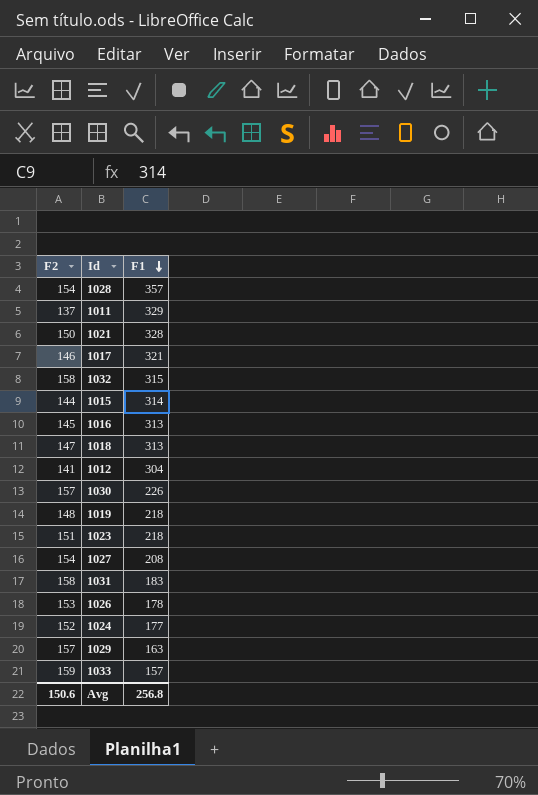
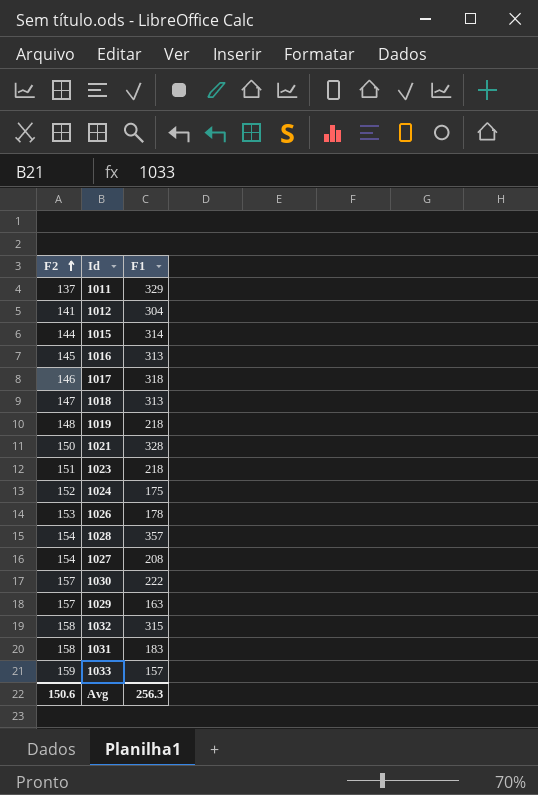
row order: F1 descending -> F2 ascending
1017 | F1: 321 -> 318
1024 | F1: 177 -> 175
1030 | F1: 226 -> 222
Avg | F1: 256.8 -> 256.3

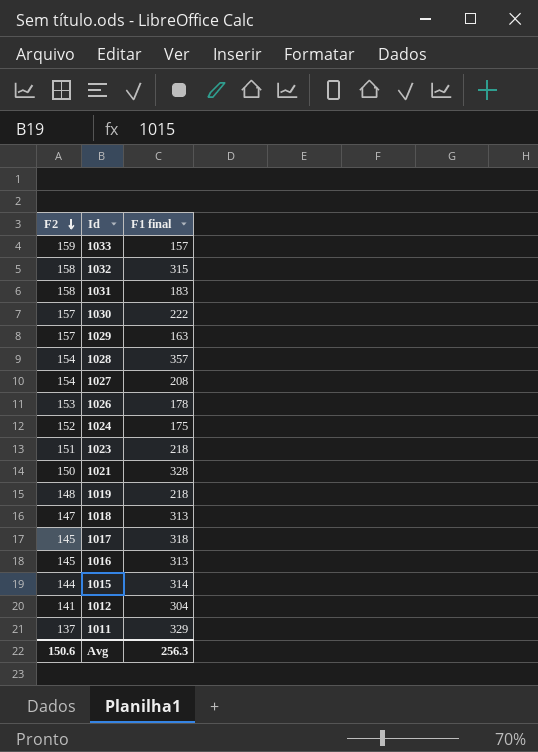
row order: F2 ascending -> F2 descending
column name: F1 -> F1 final
1017 | F2: 146 -> 145

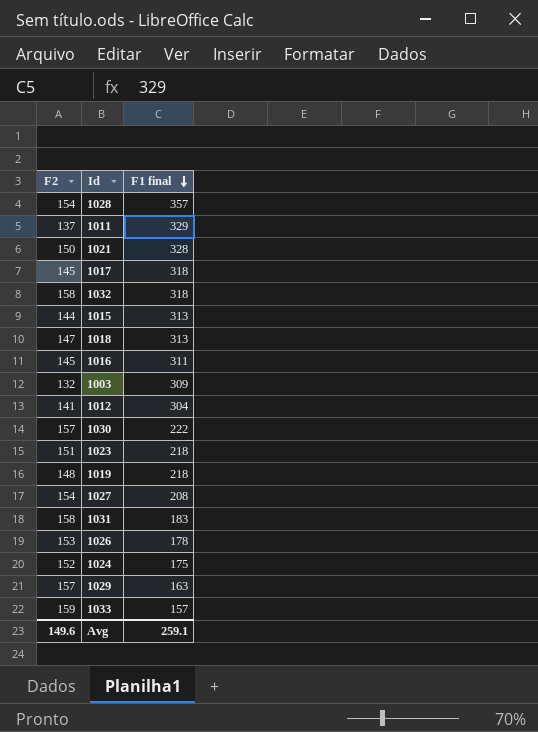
row order: F2 descending -> F1 final descending
1032 | F1 final: 315 -> 318
1015 | F1 final: 314 -> 313
1016 | F1 final: 313 -> 311
row 1003: none -> 132 | 309
Avg | F2: 150.6 -> 149.6
Avg | F1 final: 256.3 -> 259.1

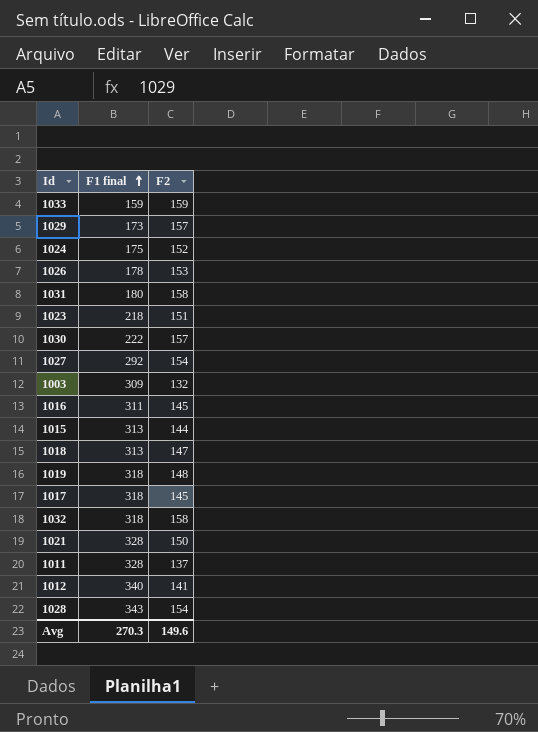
row order: F1 final descending -> F1 final ascending
column F2 | position: 1 -> 3
1033 | F1 final: 157 -> 159
1029 | F1 final: 163 -> 173
1031 | F1 final: 183 -> 180
1027 | F1 final: 208 -> 292
1019 | F1 final: 218 -> 318
1011 | F1 final: 329 -> 328
1012 | F1 final: 304 -> 340
1028 | F1 final: 357 -> 343
Avg | F1 final: 259.1 -> 270.3

